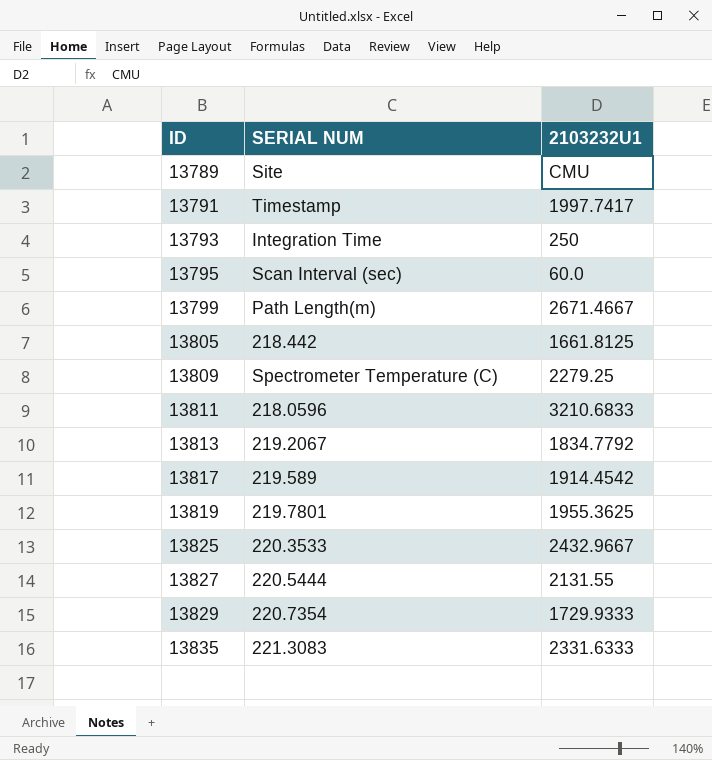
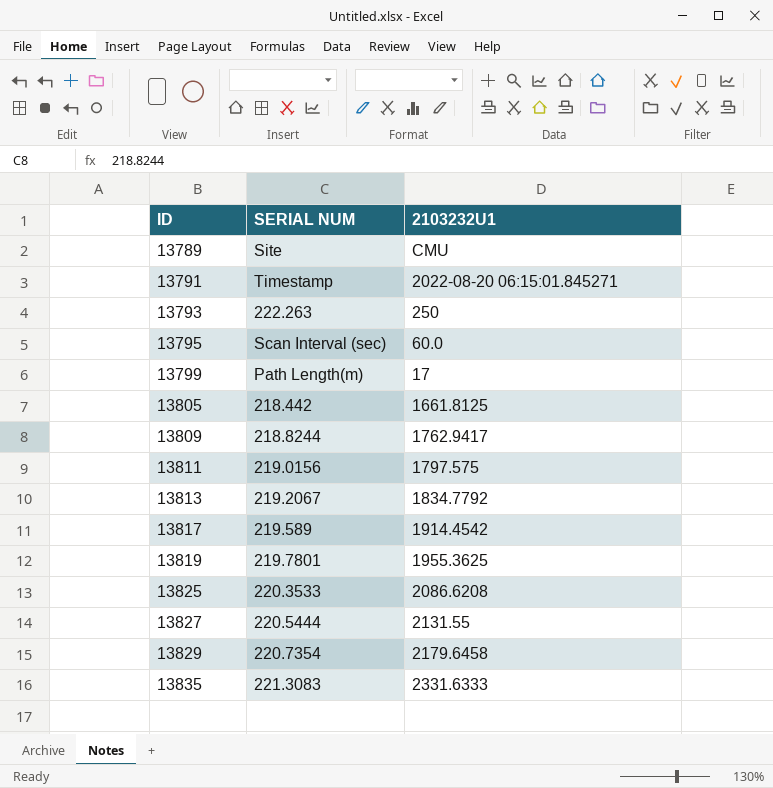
13791 | 2103232U1: 1997.7417 -> 2022-08-20 06:15:01.845271
13793 | SERIAL NUM: Integration Time -> 222.263
13799 | 2103232U1: 2671.4667 -> 17
13809 | SERIAL NUM: Spectrometer Temperature (C) -> 218.8244
13809 | 2103232U1: 2279.25 -> 1762.9417
13811 | SERIAL NUM: 218.0596 -> 219.0156
13811 | 2103232U1: 3210.6833 -> 1797.575
13825 | 2103232U1: 2432.9667 -> 2086.6208
13829 | 2103232U1: 1729.9333 -> 2179.6458

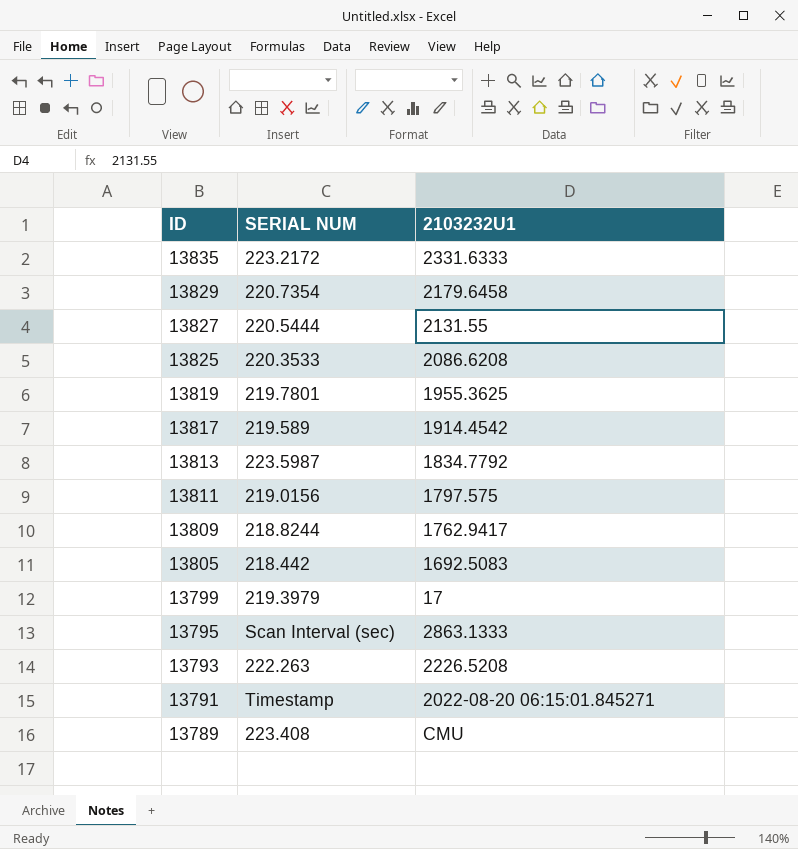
row order: ID ascending -> ID descending
13835 | SERIAL NUM: 221.3083 -> 223.2172
13813 | SERIAL NUM: 219.2067 -> 223.5987
13805 | 2103232U1: 1661.8125 -> 1692.5083
13799 | SERIAL NUM: Path Length(m) -> 219.3979
13795 | 2103232U1: 60.0 -> 2863.1333
13793 | 2103232U1: 250 -> 2226.5208
13789 | SERIAL NUM: Site -> 223.408

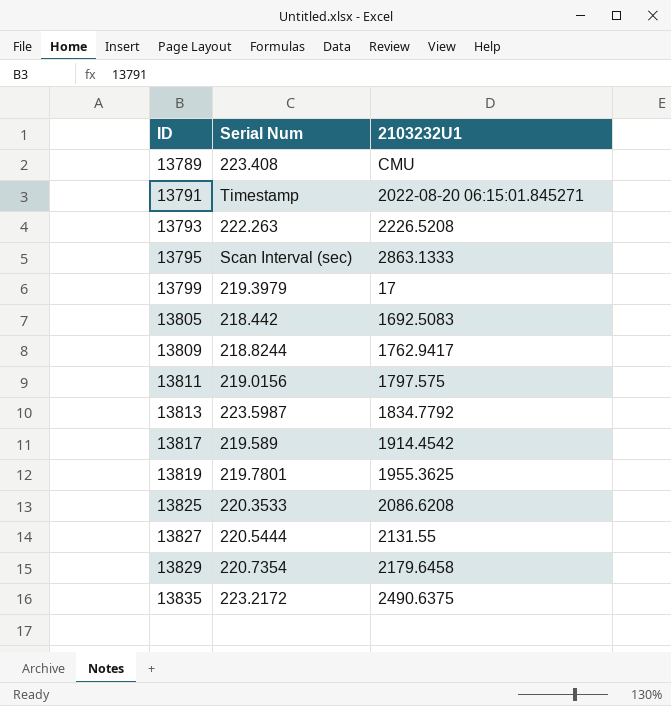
row order: ID descending -> ID ascending
column name: SERIAL NUM -> Serial Num
13835 | 2103232U1: 2331.6333 -> 2490.6375

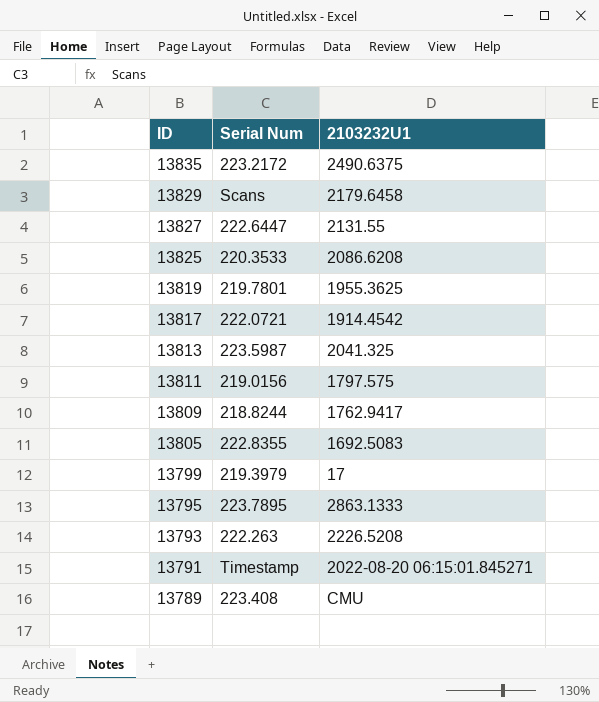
row order: ID ascending -> ID descending
13829 | Serial Num: 220.7354 -> Scans
13827 | Serial Num: 220.5444 -> 222.6447
13817 | Serial Num: 219.589 -> 222.0721
13813 | 2103232U1: 1834.7792 -> 2041.325
13805 | Serial Num: 218.442 -> 222.8355
13795 | Serial Num: Scan Interval (sec) -> 223.7895

